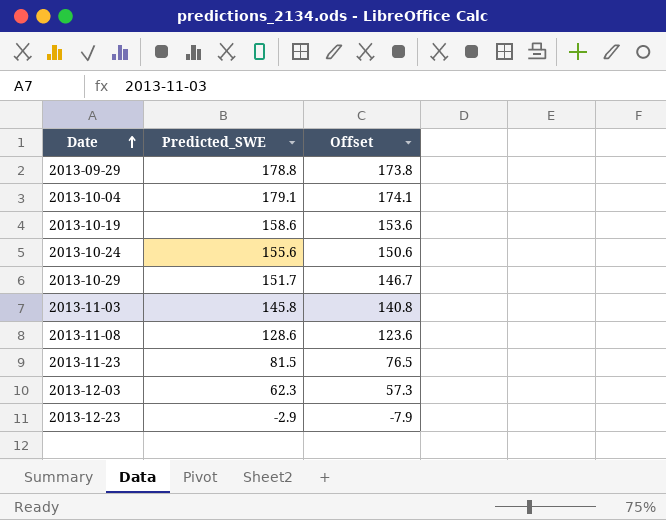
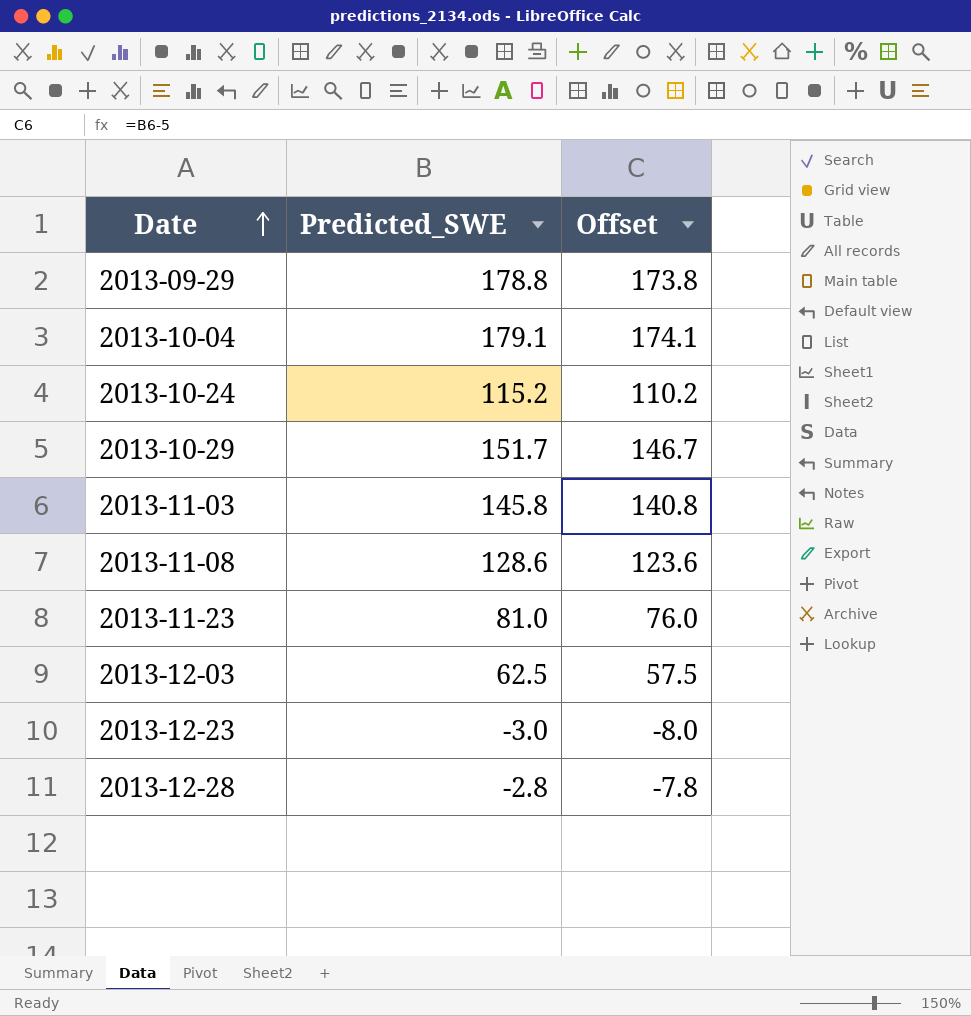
row 2013-10-19: 158.6 | 153.6 -> none
2013-10-24 | Predicted_SWE: 155.6 -> 115.2
2013-10-24 | Offset: 150.6 -> 110.2
2013-11-23 | Predicted_SWE: 81.5 -> 81.0
2013-11-23 | Offset: 76.5 -> 76.0
2013-12-03 | Predicted_SWE: 62.3 -> 62.5
2013-12-03 | Offset: 57.3 -> 57.5
2013-12-23 | Predicted_SWE: -2.9 -> -3.0
2013-12-23 | Offset: -7.9 -> -8.0
row 2013-12-28: none -> -2.8 | -7.8

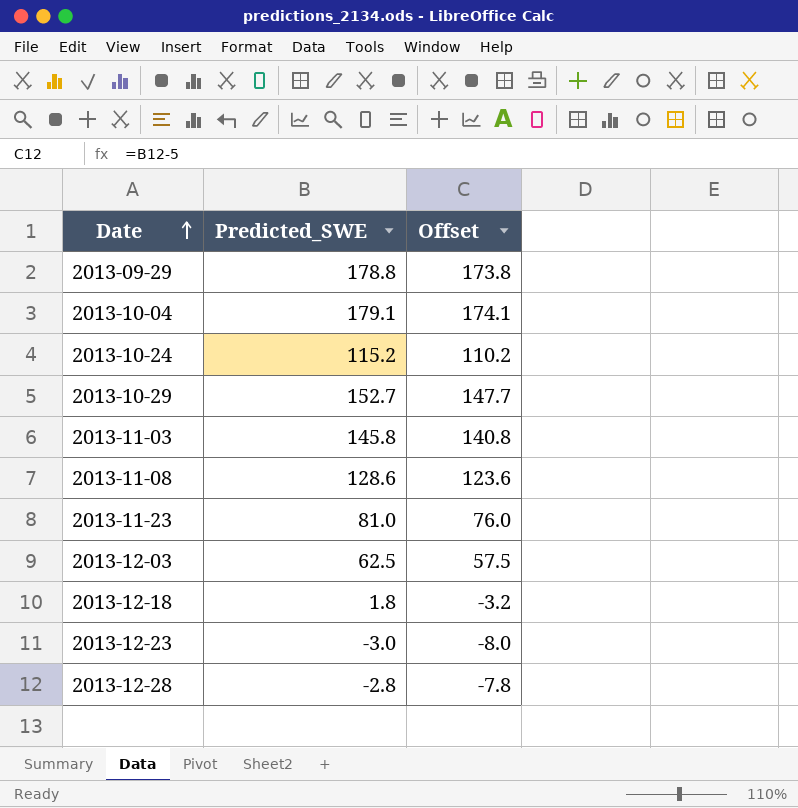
2013-10-29 | Predicted_SWE: 151.7 -> 152.7
2013-10-29 | Offset: 146.7 -> 147.7
row 2013-12-18: none -> 1.8 | -3.2

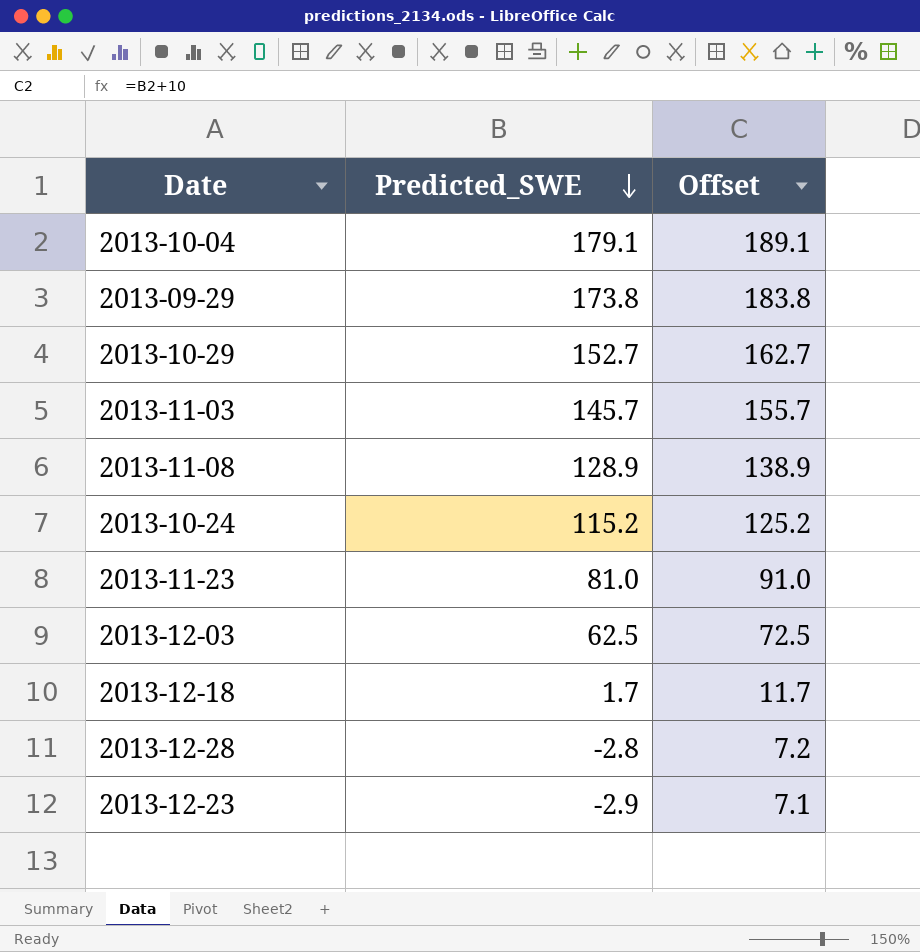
row order: Date ascending -> Predicted_SWE descending
column Offset | formula: [Predicted_SWE] - 5 -> [Predicted_SWE] + 10
2013-09-29 | Predicted_SWE: 178.8 -> 173.8
2013-11-03 | Predicted_SWE: 145.8 -> 145.7
2013-11-08 | Predicted_SWE: 128.6 -> 128.9
2013-12-18 | Predicted_SWE: 1.8 -> 1.7
2013-12-23 | Predicted_SWE: -3.0 -> -2.9

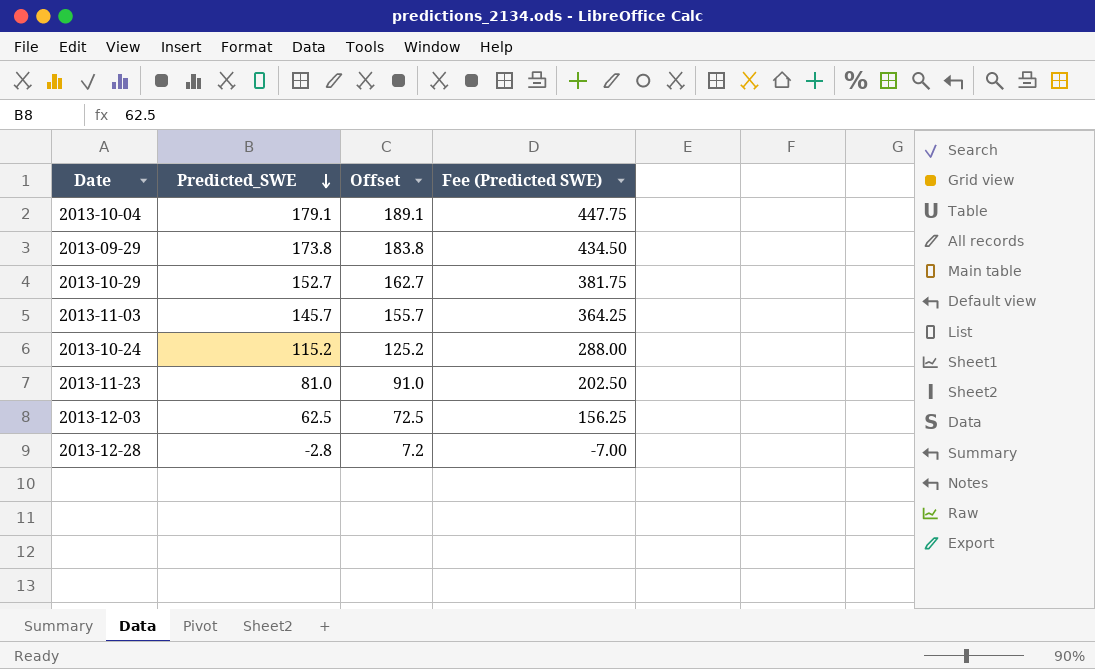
column Fee (Predicted SWE) | formula: none -> [Predicted_SWE] * 2.5
row 2013-11-08: 128.9 | 138.9 -> none
row 2013-12-18: 1.7 | 11.7 -> none
row 2013-12-23: -2.9 | 7.1 -> none

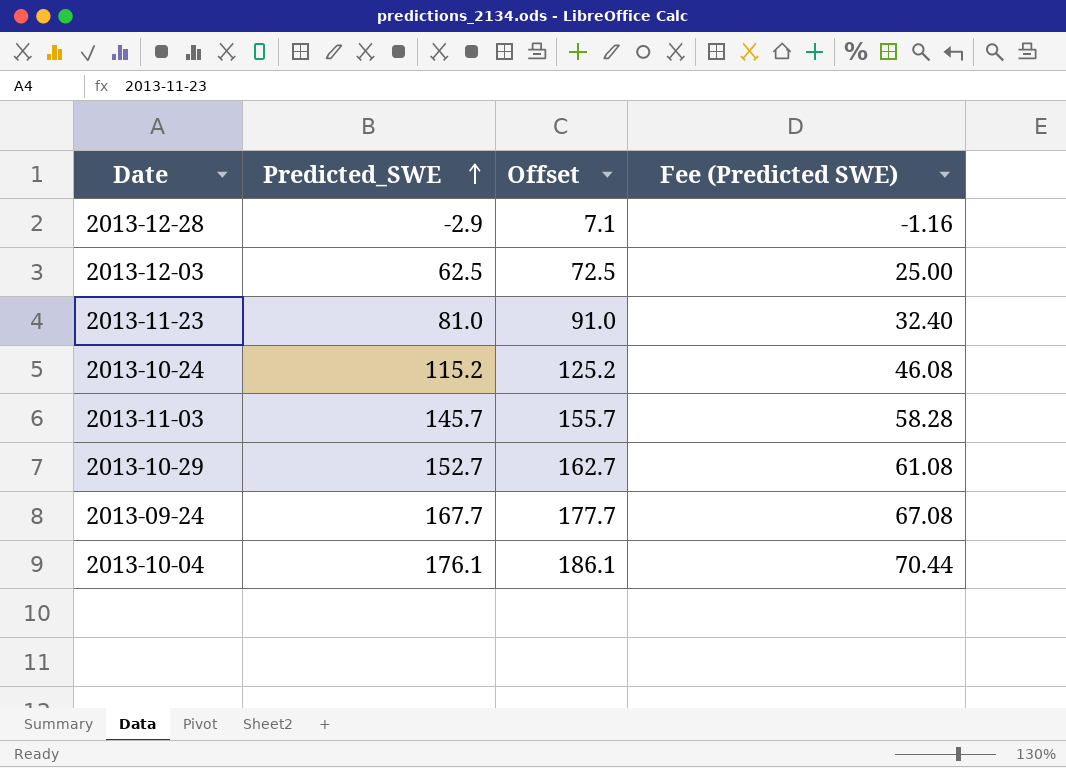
row order: Predicted_SWE descending -> Predicted_SWE ascending
column Fee (Predicted SWE) | formula: [Predicted_SWE] * 2.5 -> [Predicted_SWE] * 0.4
row 2013-09-29: 173.8 | 183.8 | 434.50 -> none
2013-12-28 | Predicted_SWE: -2.8 -> -2.9
2013-12-28 | Offset: 7.2 -> 7.1
row 2013-09-24: none -> 167.7 | 177.7 | 67.08
2013-10-04 | Predicted_SWE: 179.1 -> 176.1
2013-10-04 | Offset: 189.1 -> 186.1

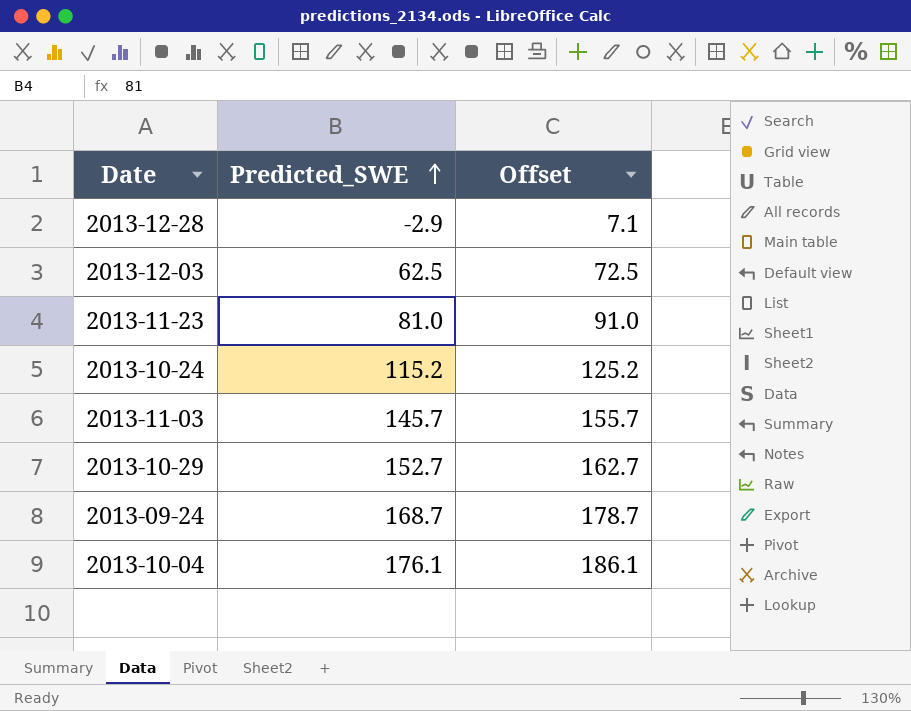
column Fee (Predicted SWE) | formula: [Predicted_SWE] * 0.4 -> none
2013-09-24 | Predicted_SWE: 167.7 -> 168.7
2013-09-24 | Offset: 177.7 -> 178.7

